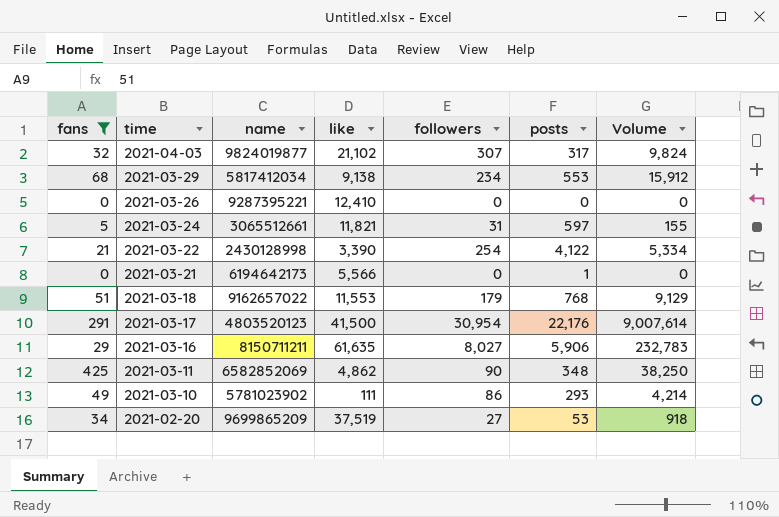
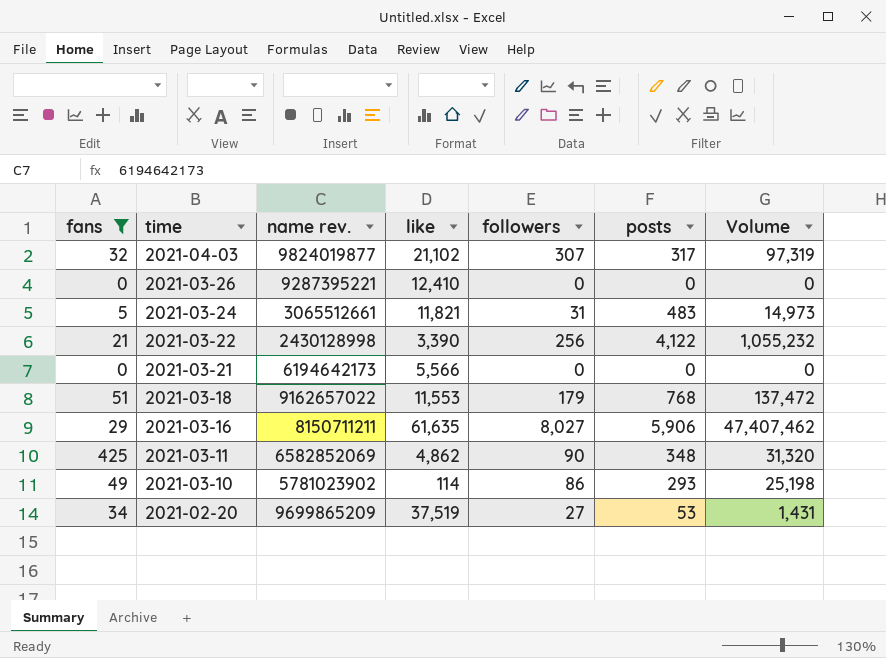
column name: name -> name rev.
column Volume | formula: [fans] * [followers] -> [followers] * [posts]
row 2021-03-29: 68 | 5817412034 | 9,138 | 234 | 553 | 15,912 -> none
row 2021-03-17: 291 | 4803520123 | 41,500 | 30,954 | 22,176 | 9,007,614 -> none
2021-03-24 | posts: 597 -> 483
2021-03-22 | followers: 254 -> 256
2021-03-21 | posts: 1 -> 0
2021-03-10 | like: 111 -> 114

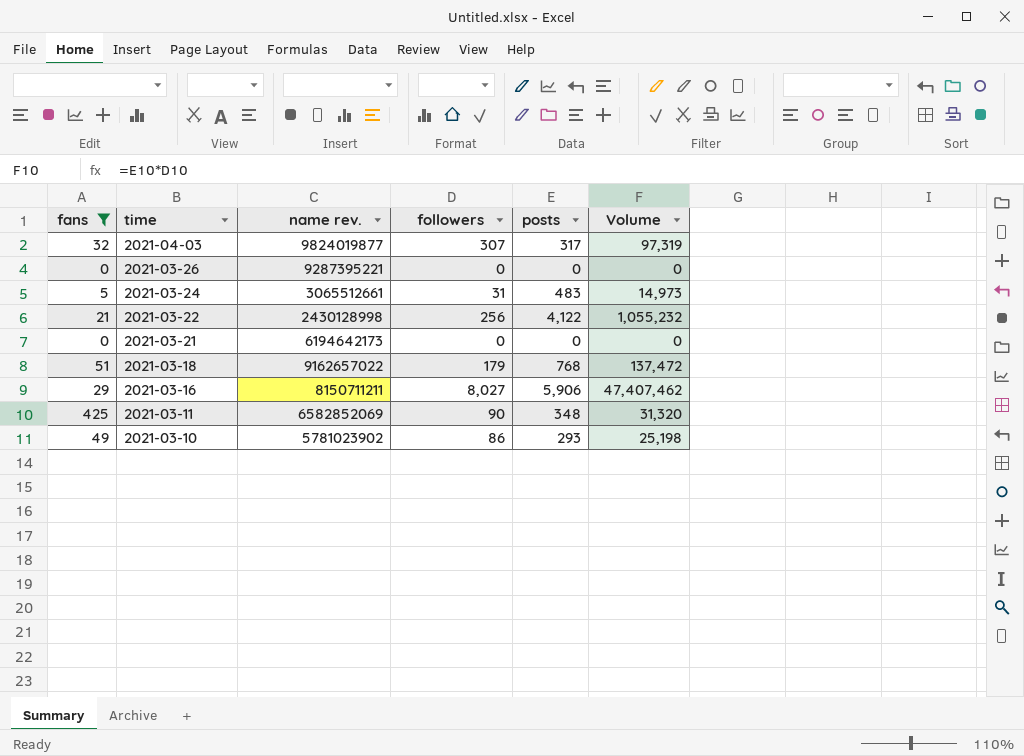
column like | position: 4 -> none
row 2021-02-20: 34 | 9699865209 | 37,519 | 27 | 53 | 1,431 -> none

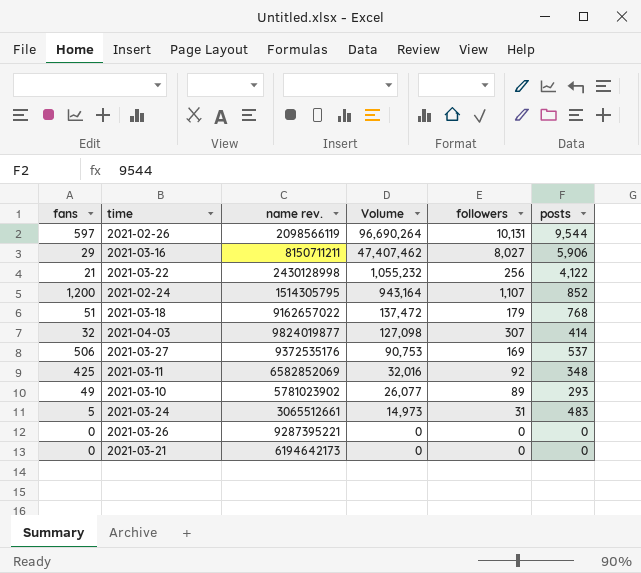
filter: fans <= 425 -> none
row order: time descending -> Volume descending
column Volume | position: 6 -> 4
2021-04-03 | Volume: 97,319 -> 127,098
2021-04-03 | posts: 317 -> 414
2021-03-11 | Volume: 31,320 -> 32,016
2021-03-11 | followers: 90 -> 92
2021-03-10 | Volume: 25,198 -> 26,077
2021-03-10 | followers: 86 -> 89

